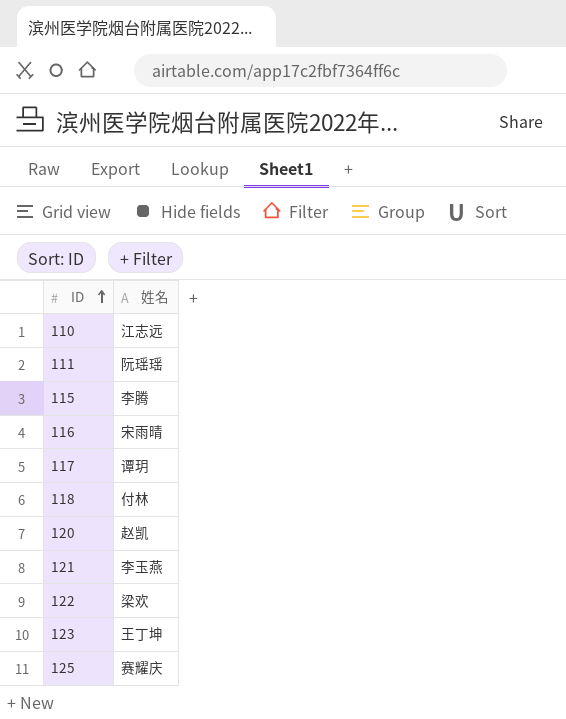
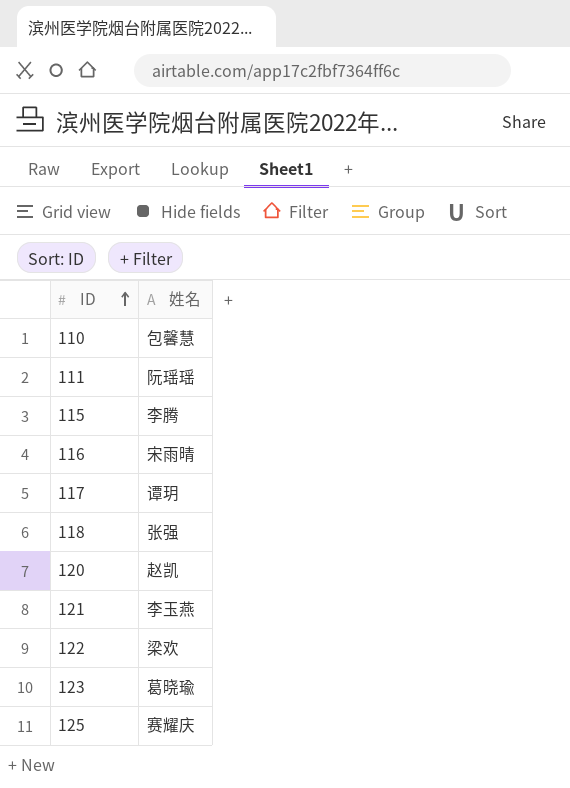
110 | 姓名: 江志远 -> 包馨慧
118 | 姓名: 付林 -> 张强
123 | 姓名: 王丁坤 -> 葛晓瑜

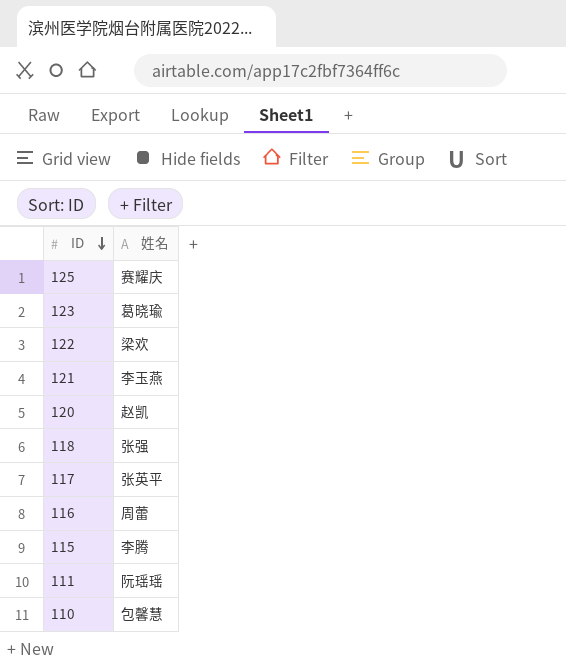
row order: ID ascending -> ID descending
117 | 姓名: 谭玥 -> 张英平
116 | 姓名: 宋雨晴 -> 周蕾

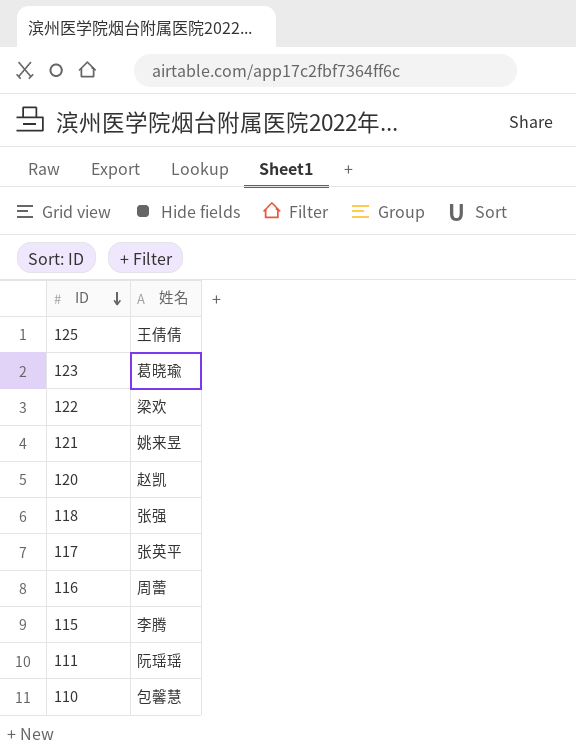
125 | 姓名: 赛耀庆 -> 王倩倩
121 | 姓名: 李玉燕 -> 姚来昱

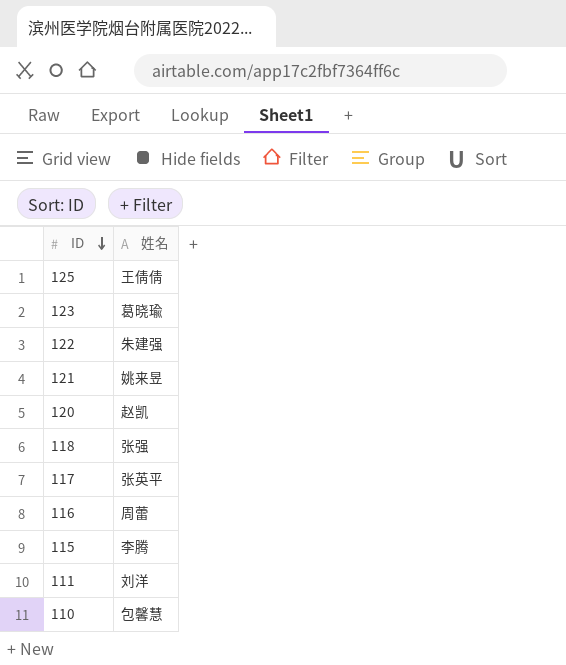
122 | 姓名: 梁欢 -> 朱建强
111 | 姓名: 阮瑶瑶 -> 刘洋

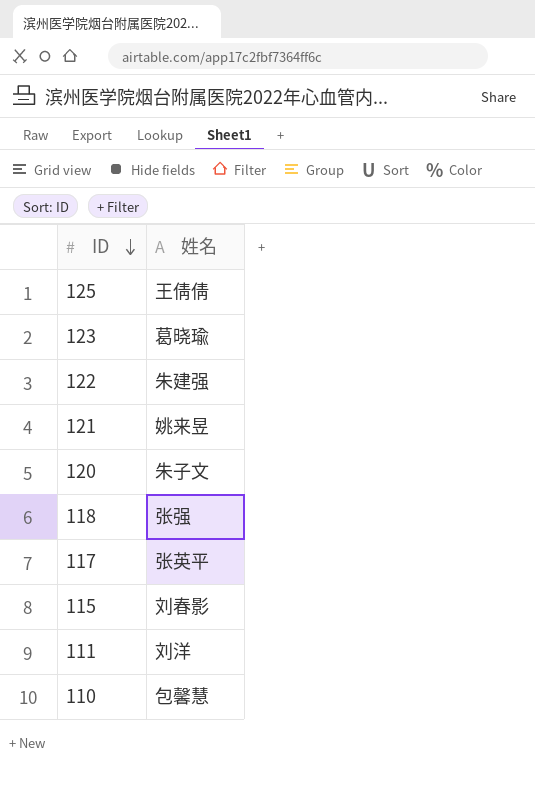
row 116: 周蕾 -> none
120 | 姓名: 赵凯 -> 朱子文
115 | 姓名: 李腾 -> 刘春影

